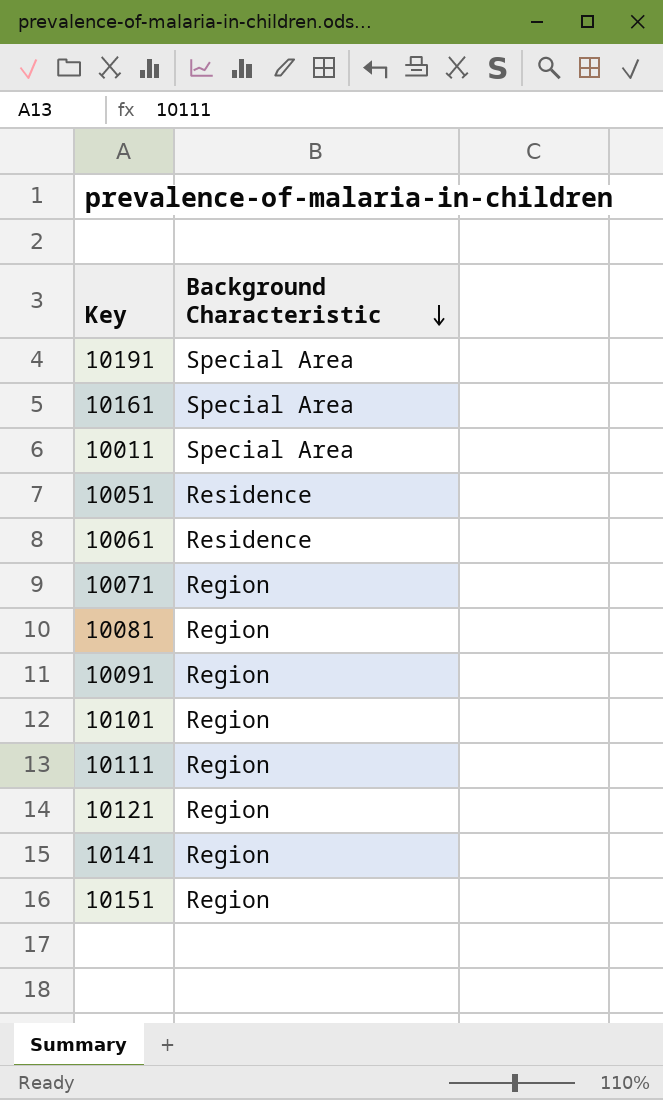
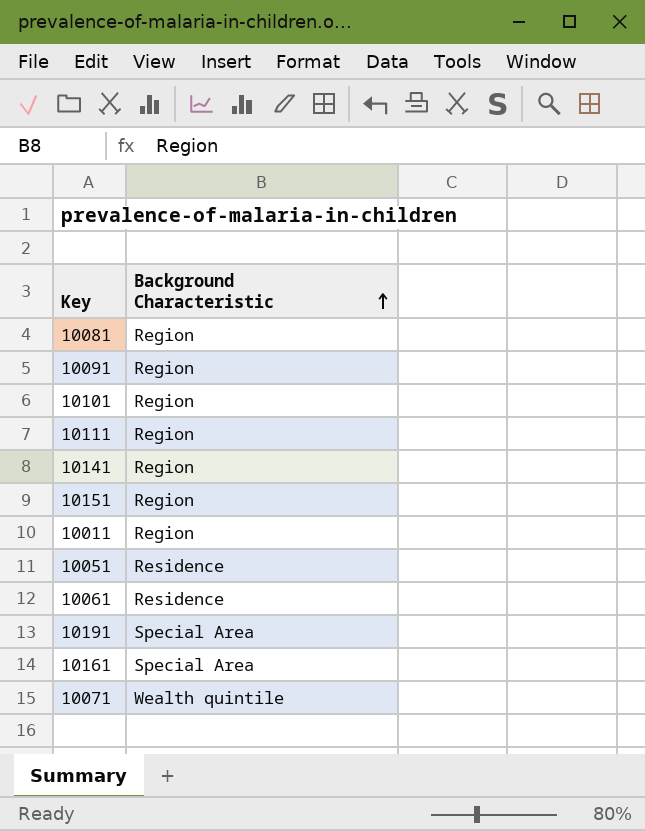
row order: Background Characteristic descending -> Background Characteristic ascending
row 10121: Region -> none
10011 | Background Characteristic: Special Area -> Region
10071 | Background Characteristic: Region -> Wealth quintile

